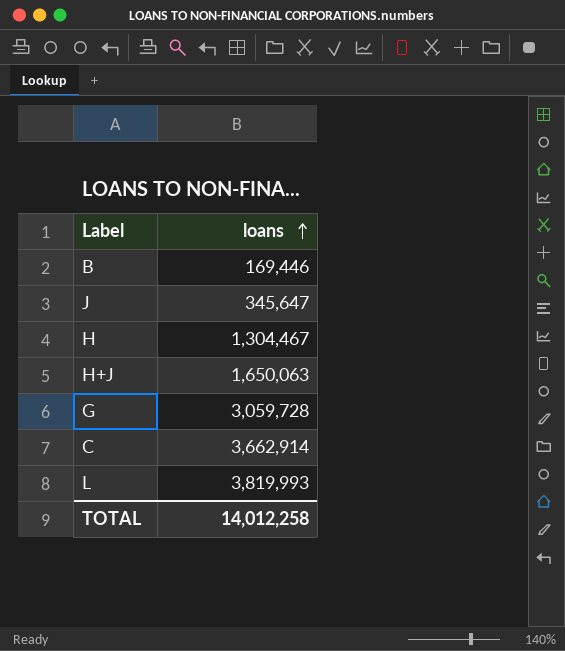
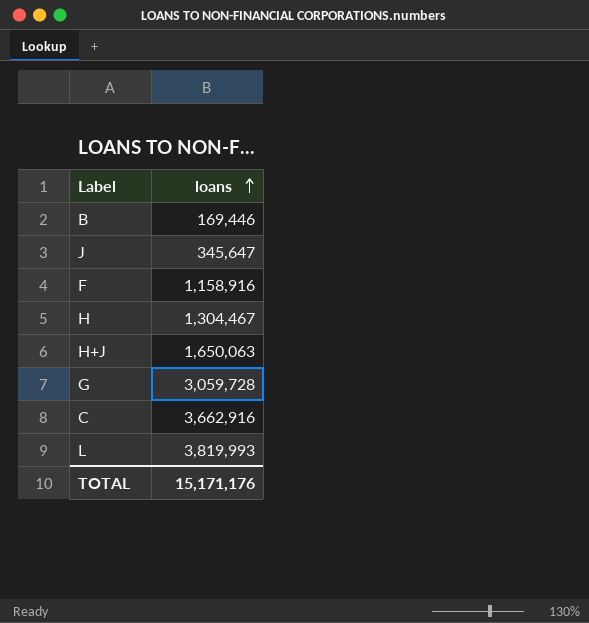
row F: none -> 1,158,916
C | loans: 3,662,914 -> 3,662,916
TOTAL | loans: 14,012,258 -> 15,171,176

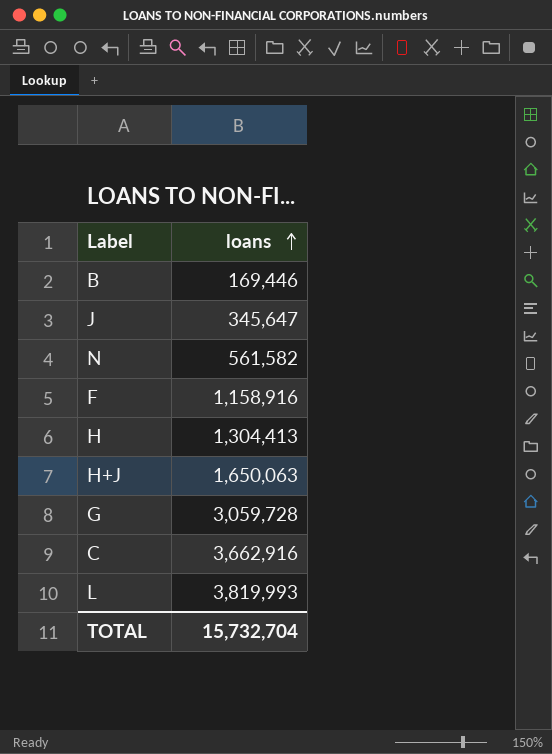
row N: none -> 561,582
H | loans: 1,304,467 -> 1,304,413
TOTAL | loans: 15,171,176 -> 15,732,704

